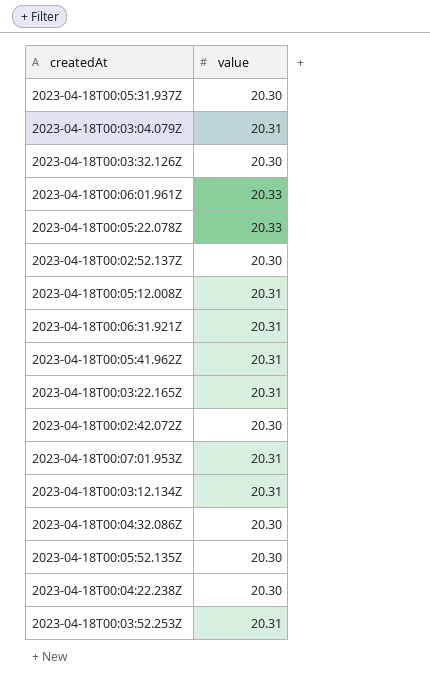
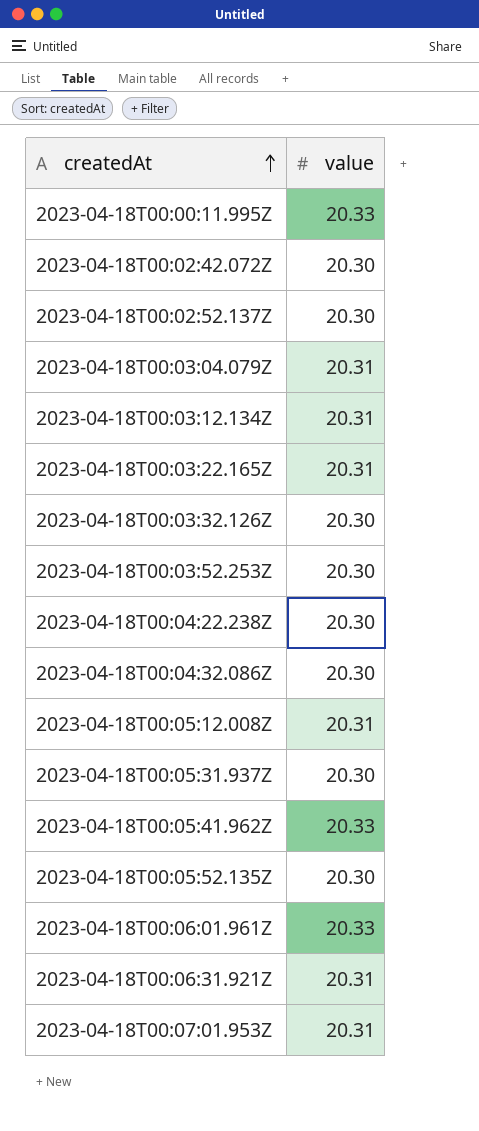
row order: none -> createdAt ascending
row 2023-04-18T00:05:22.078Z: 20.33 -> none
row 2023-04-18T00:00:11.995Z: none -> 20.33
2023-04-18T00:03:52.253Z | value: 20.31 -> 20.30
2023-04-18T00:05:41.962Z | value: 20.31 -> 20.33

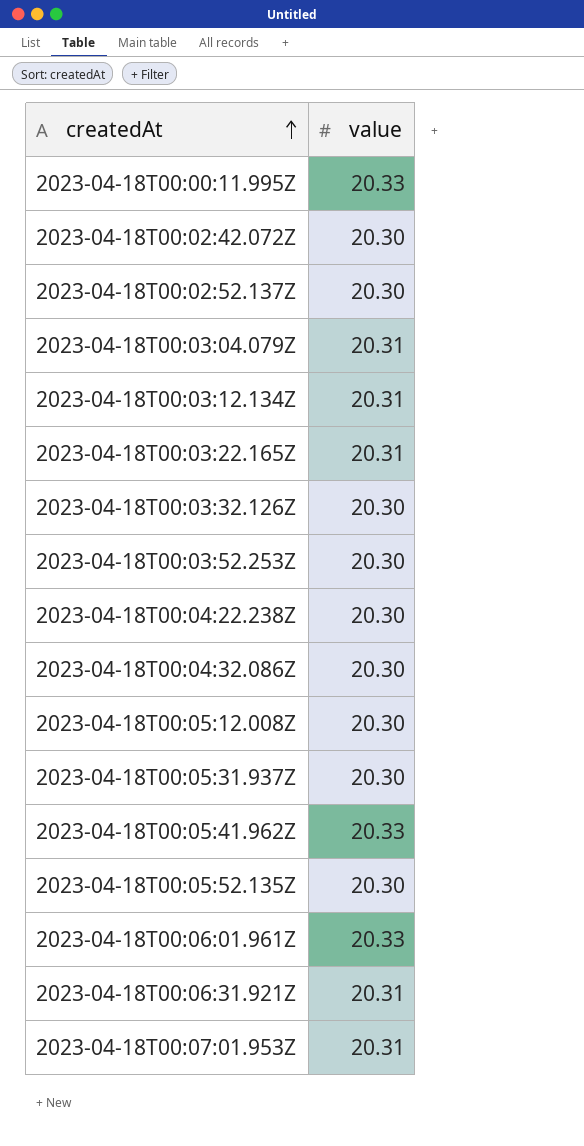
2023-04-18T00:05:12.008Z | value: 20.31 -> 20.30

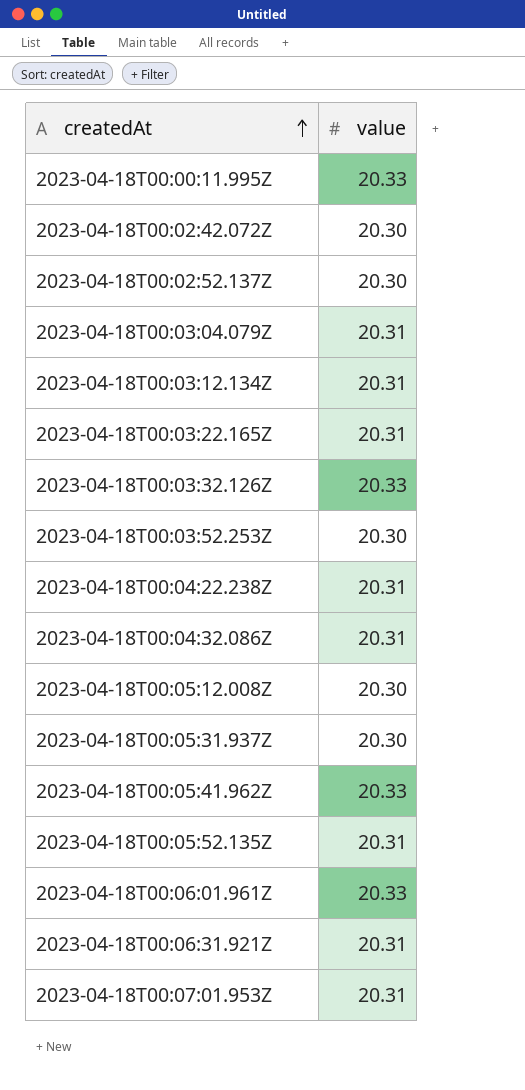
2023-04-18T00:03:32.126Z | value: 20.30 -> 20.33
2023-04-18T00:04:22.238Z | value: 20.30 -> 20.31
2023-04-18T00:04:32.086Z | value: 20.30 -> 20.31
2023-04-18T00:05:52.135Z | value: 20.30 -> 20.31

